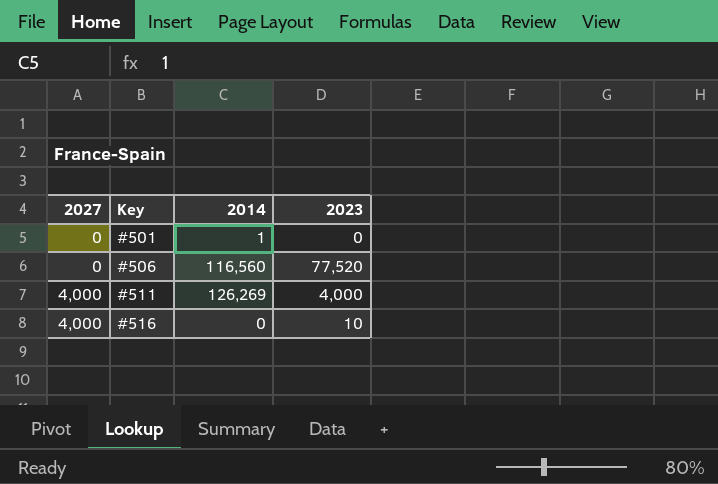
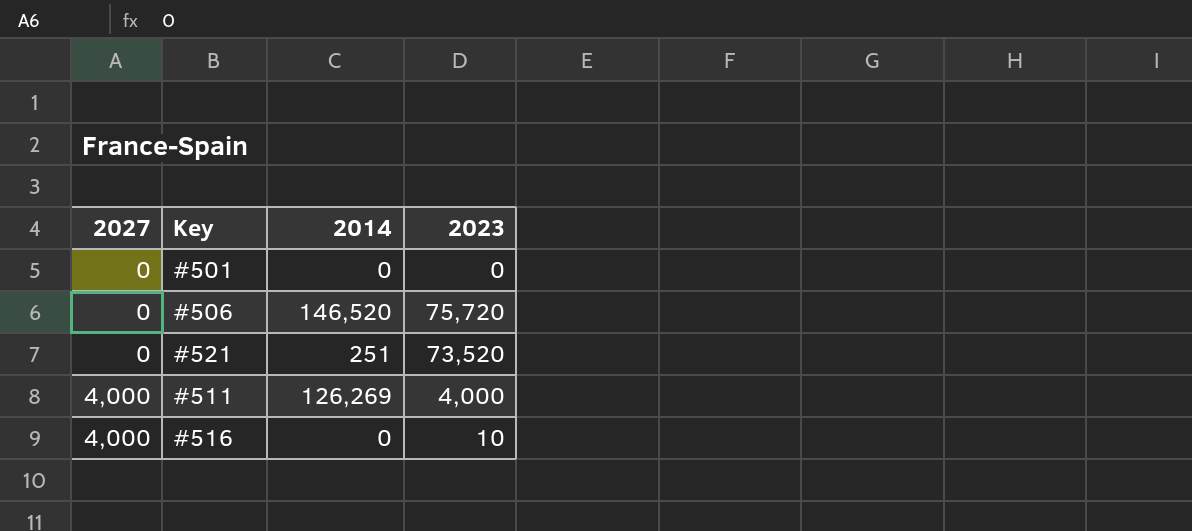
#501 | 2014: 1 -> 0
#506 | 2014: 116,560 -> 146,520
#506 | 2023: 77,520 -> 75,720
row #521: none -> 0 | 251 | 73,520

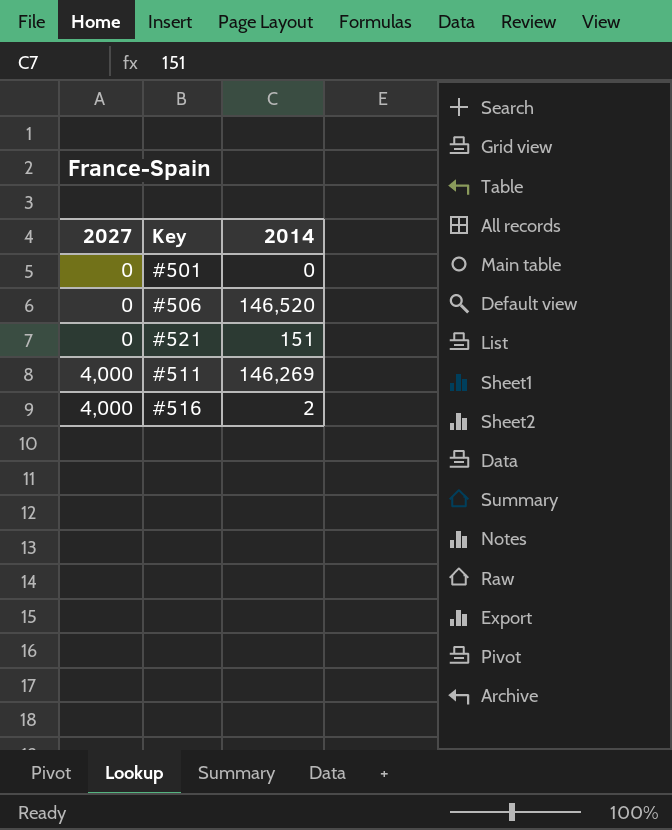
column 2023 | position: 4 -> none
#521 | 2014: 251 -> 151
#511 | 2014: 126,269 -> 146,269
#516 | 2014: 0 -> 2

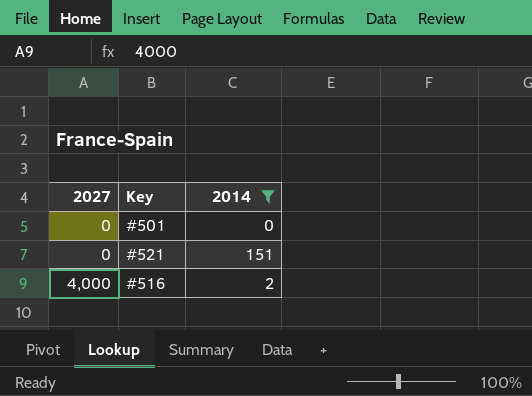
filter: none -> 2014 <= 151

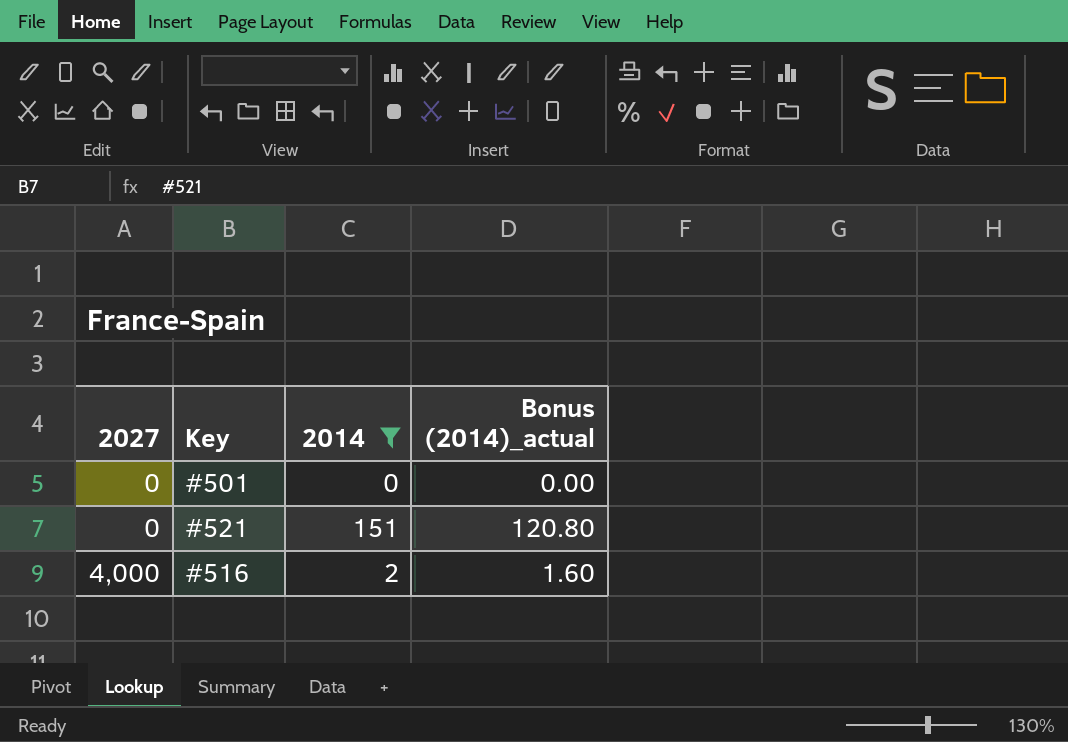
column Bonus (2014)_actual | formula: none -> [2014] * 0.8

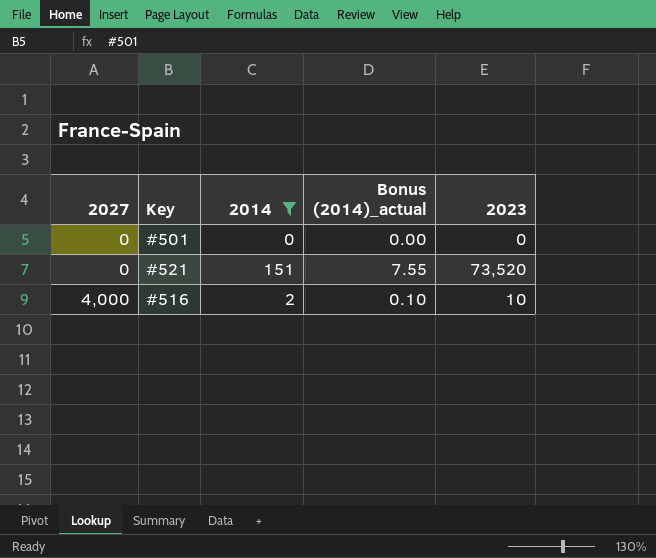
column Bonus (2014)_actual | formula: [2014] * 0.8 -> [2014] * 0.05
column 2023 | position: none -> 5

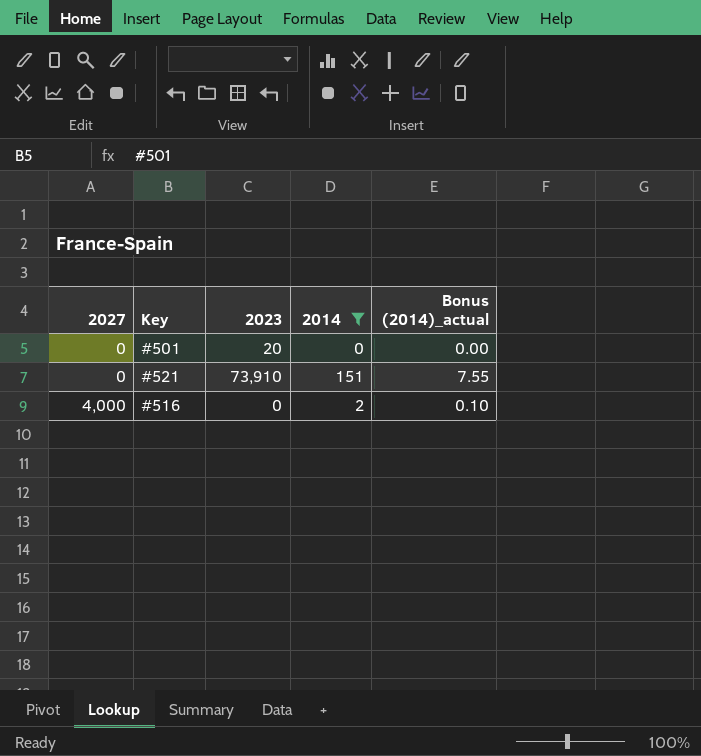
column 2023 | position: 5 -> 3
#501 | 2023: 0 -> 20
#521 | 2023: 73,520 -> 73,910
#516 | 2023: 10 -> 0

